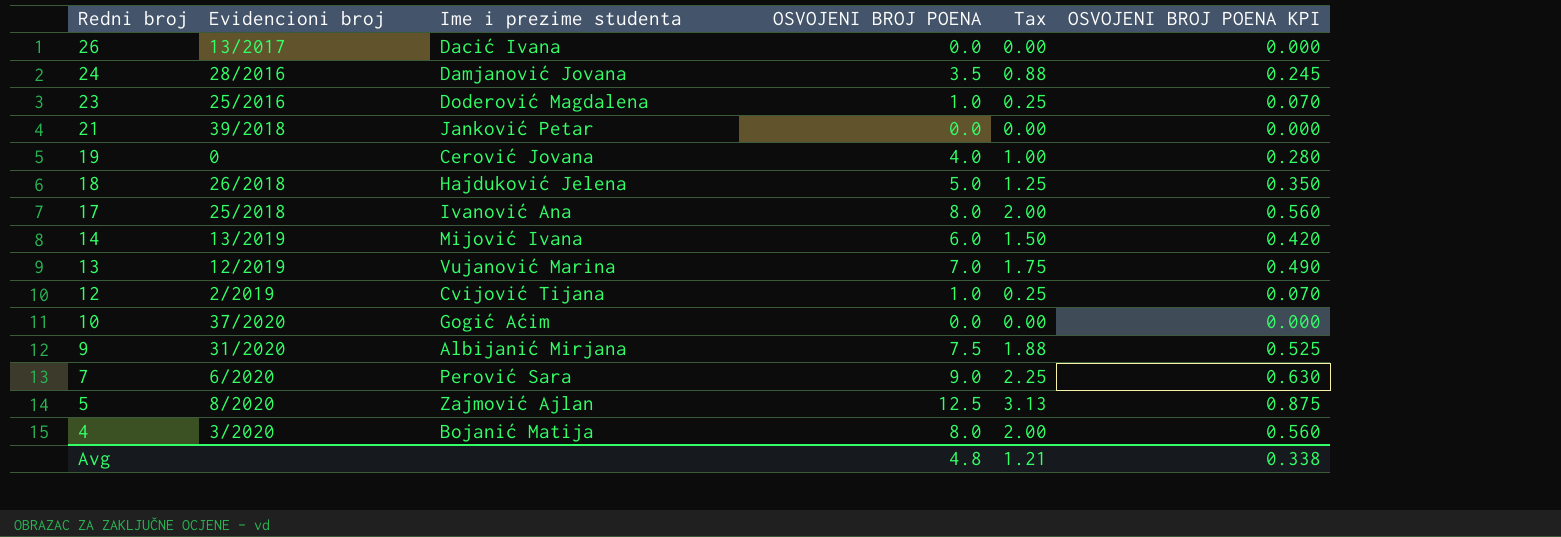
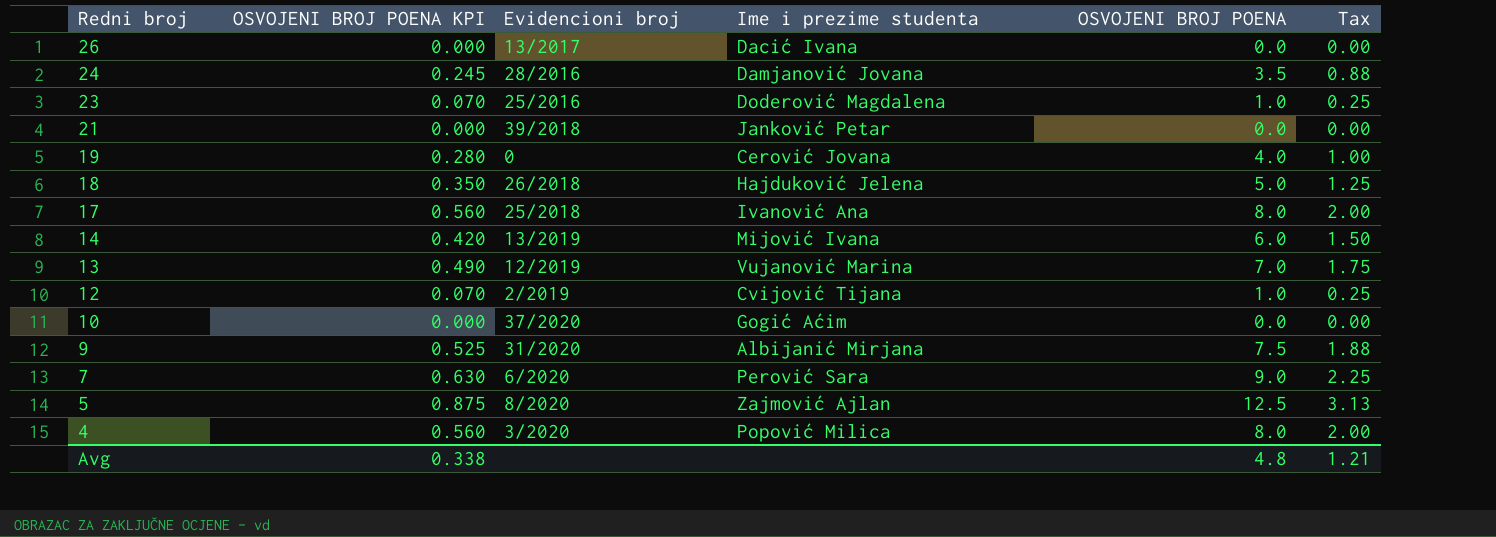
column OSVOJENI BROJ POENA KPI | position: 6 -> 2
4 | Ime i prezime studenta: Bojanić Matija -> Popović Milica

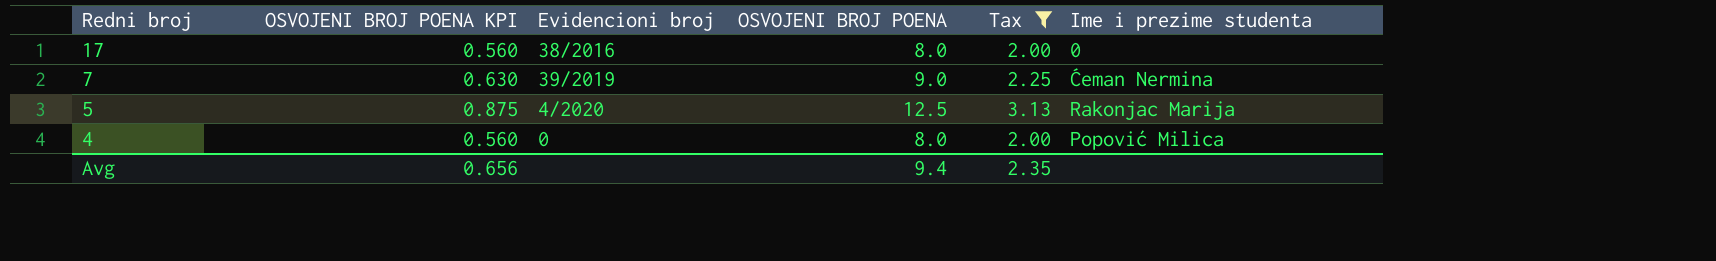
filter: none -> Tax >= 2.00
column Ime i prezime studenta | position: 4 -> 6
17 | Evidencioni broj: 25/2018 -> 38/2016
17 | Ime i prezime studenta: Ivanović Ana -> 0
7 | Evidencioni broj: 6/2020 -> 39/2019
7 | Ime i prezime studenta: Perović Sara -> Ćeman Nermina
5 | Evidencioni broj: 8/2020 -> 4/2020
5 | Ime i prezime studenta: Zajmović Ajlan -> Rakonjac Marija
4 | Evidencioni broj: 3/2020 -> 0
Avg | OSVOJENI BROJ POENA KPI: 0.338 -> 0.656
Avg | OSVOJENI BROJ POENA: 4.8 -> 9.4
Avg | Tax: 1.21 -> 2.35

